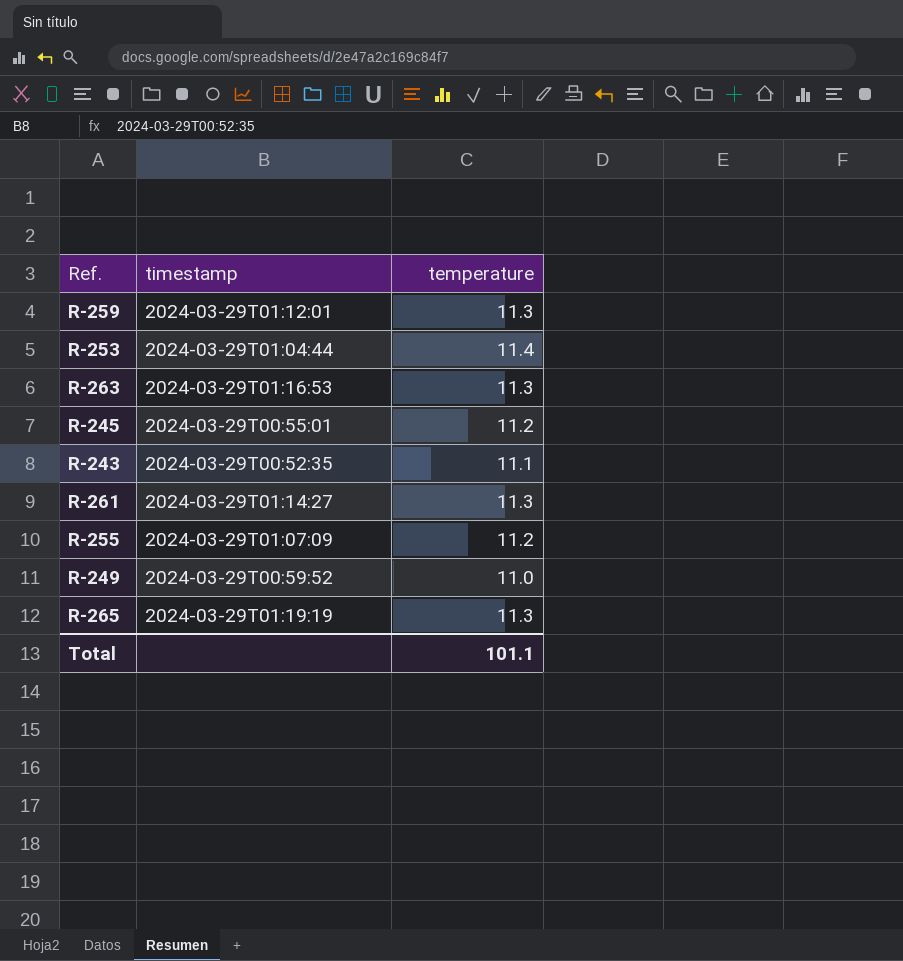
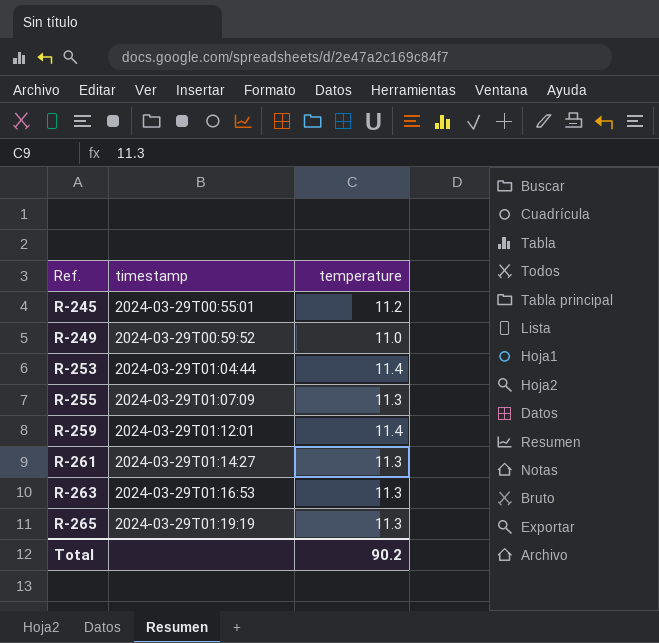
row order: none -> Ref. ascending
row R-243: 2024-03-29T00:52:35 | 11.1 -> none
R-255 | temperature: 11.2 -> 11.3
R-259 | temperature: 11.3 -> 11.4
Total | temperature: 101.1 -> 90.2

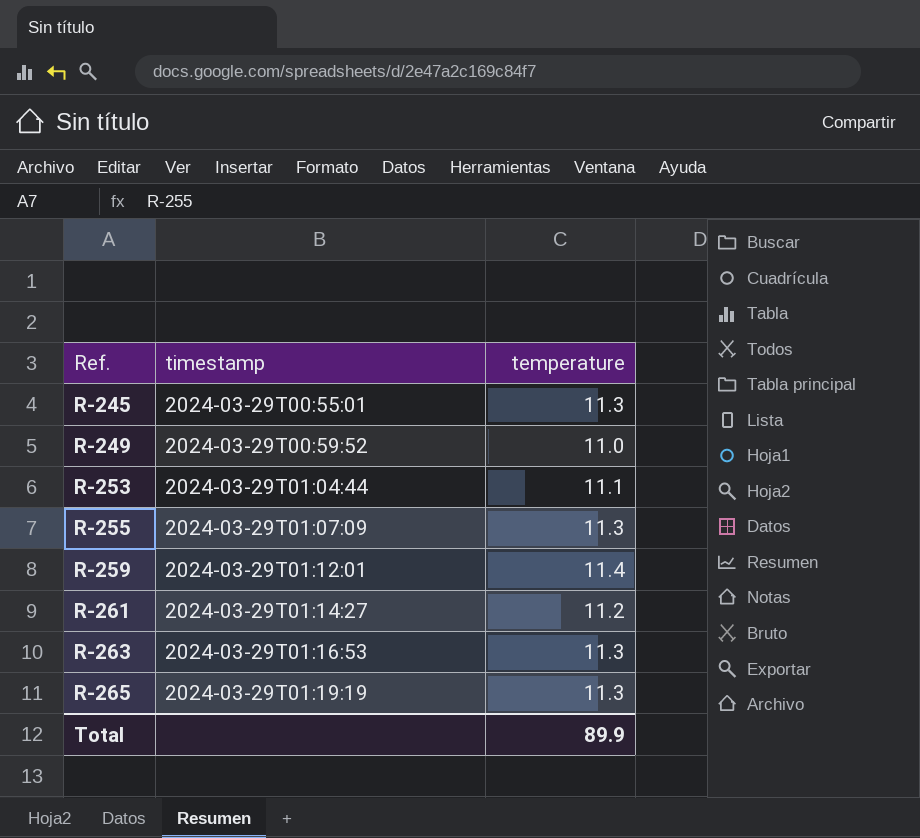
R-245 | temperature: 11.2 -> 11.3
R-253 | temperature: 11.4 -> 11.1
R-261 | temperature: 11.3 -> 11.2
Total | temperature: 90.2 -> 89.9

